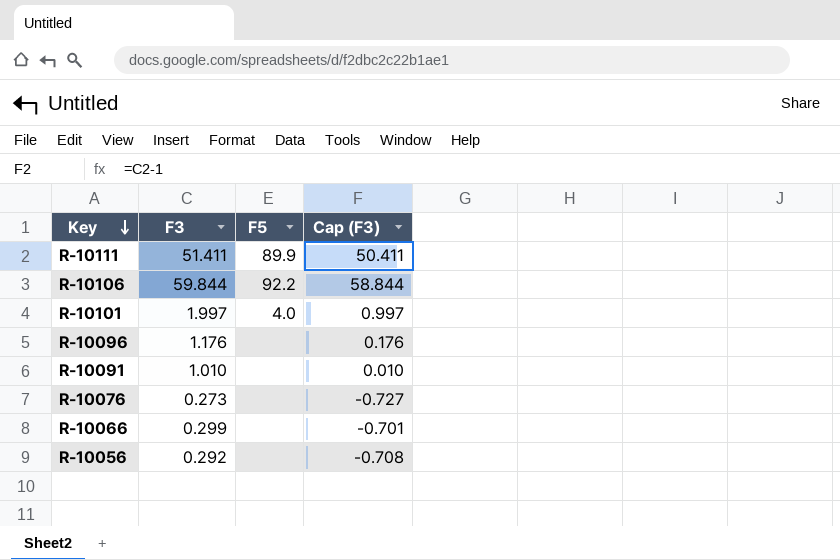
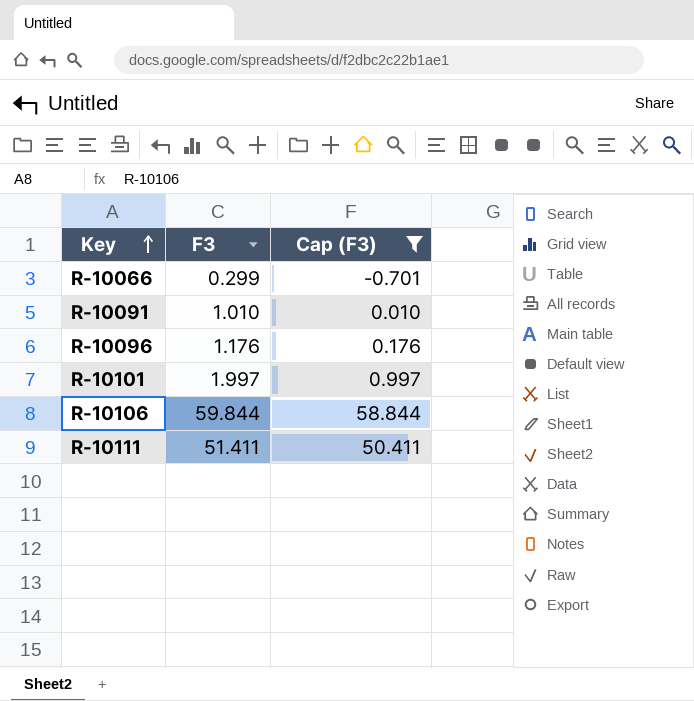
filter: none -> Cap (F3) >= -0.701
row order: Key descending -> Key ascending
column F5 | position: 3 -> none

